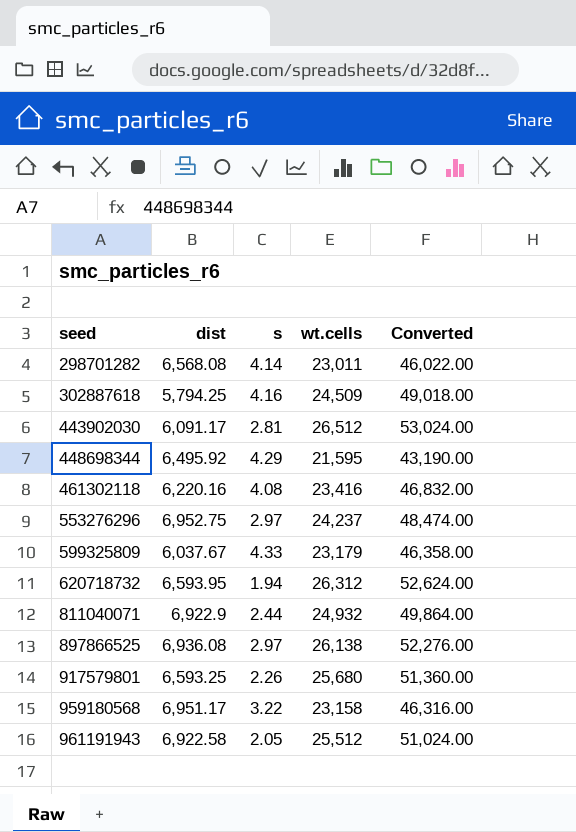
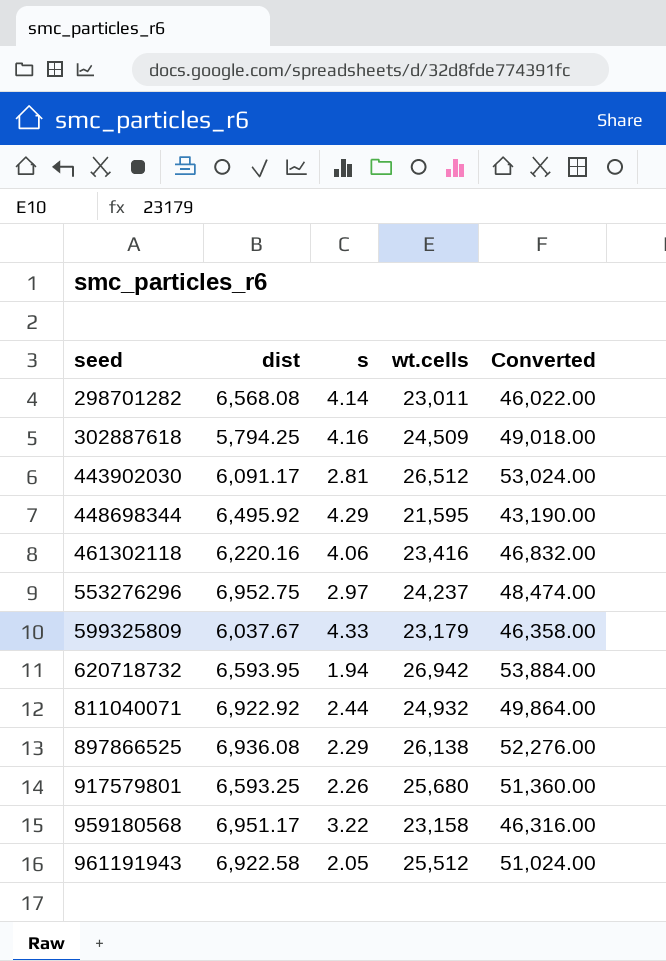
461302118 | s: 4.08 -> 4.06
620718732 | wt.cells: 26,312 -> 26,942
620718732 | Converted: 52,624.00 -> 53,884.00
811040071 | dist: 6,922.9 -> 6,922.92
897866525 | s: 2.97 -> 2.29

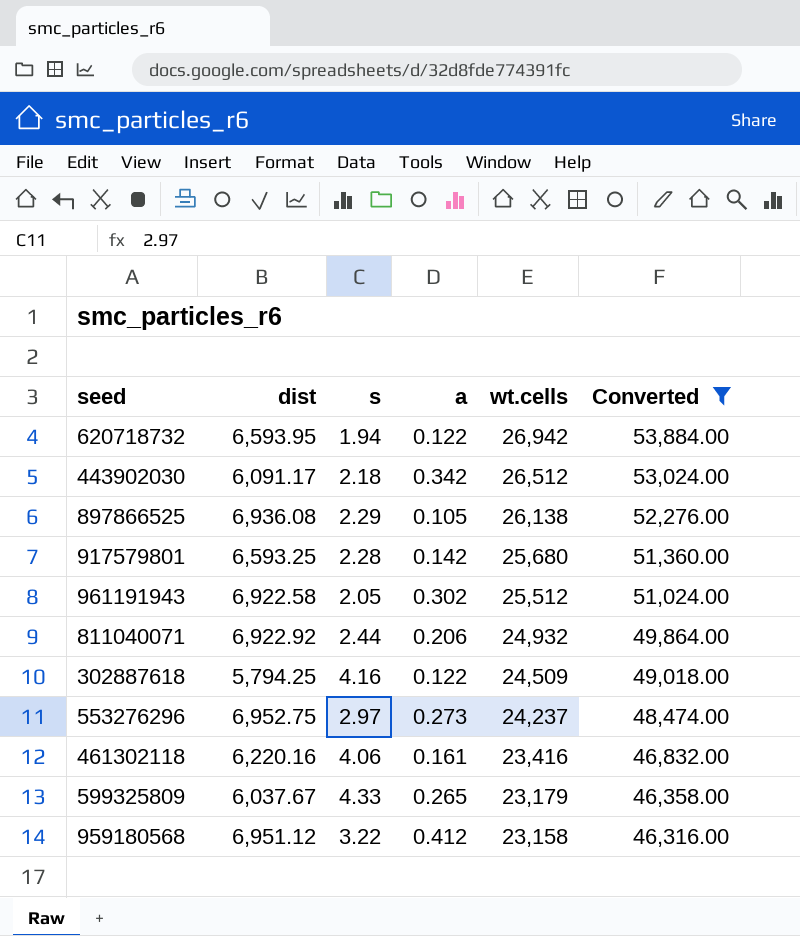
filter: none -> Converted >= 46,316.00
row order: seed ascending -> wt.cells descending
column a | position: none -> 4
443902030 | s: 2.81 -> 2.18
917579801 | s: 2.26 -> 2.28
959180568 | dist: 6,951.17 -> 6,951.12

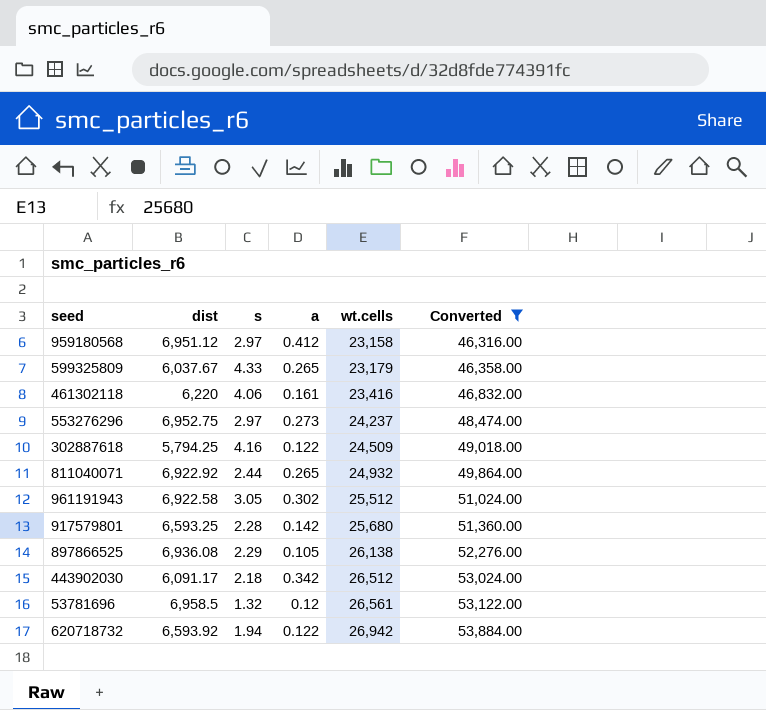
row order: wt.cells descending -> wt.cells ascending
959180568 | s: 3.22 -> 2.97
461302118 | dist: 6,220.16 -> 6,220
811040071 | a: 0.206 -> 0.265
961191943 | s: 2.05 -> 3.05
row 53781696: none -> 6,958.5 | 1.32 | 0.12 | 26,561 | 53,122.00
620718732 | dist: 6,593.95 -> 6,593.92

